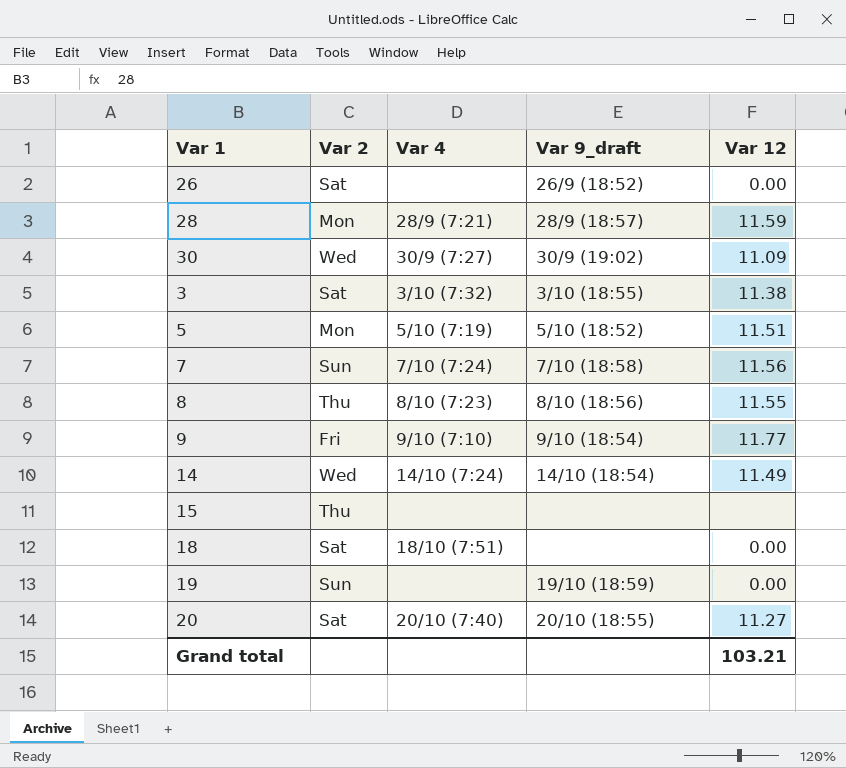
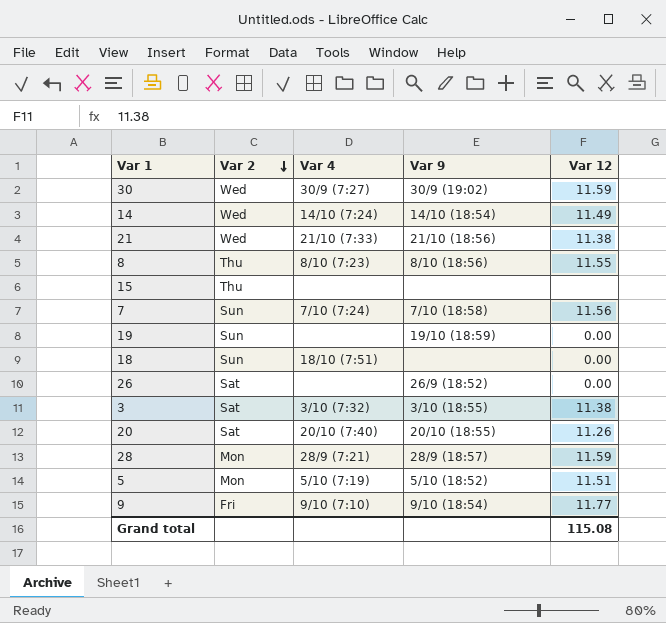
row order: none -> Var 2 descending
column name: Var 9_draft -> Var 9
30 | Var 12: 11.09 -> 11.59
row 21: none -> Wed | 21/10 (7:33) | 21/10 (18:56) | 11.38
18 | Var 2: Sat -> Sun
20 | Var 12: 11.27 -> 11.26
Grand total | Var 12: 103.21 -> 115.08

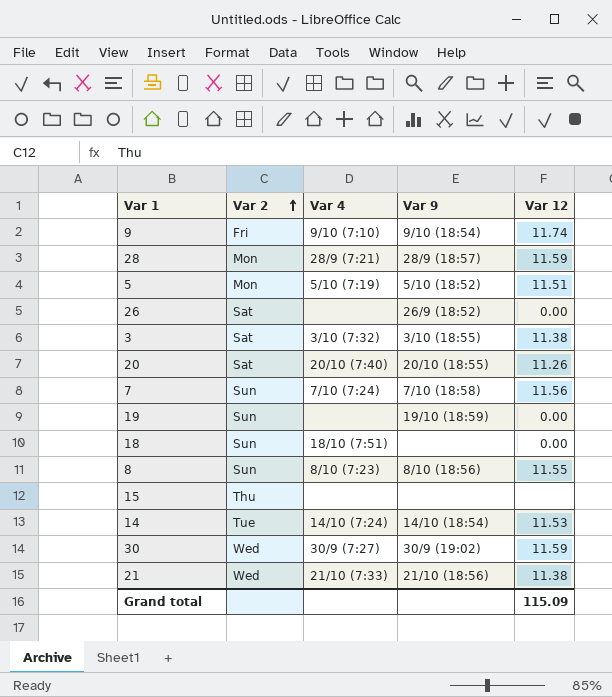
row order: Var 2 descending -> Var 2 ascending
9 | Var 12: 11.77 -> 11.74
8 | Var 2: Thu -> Sun
14 | Var 2: Wed -> Tue
14 | Var 12: 11.49 -> 11.53
Grand total | Var 12: 115.08 -> 115.09

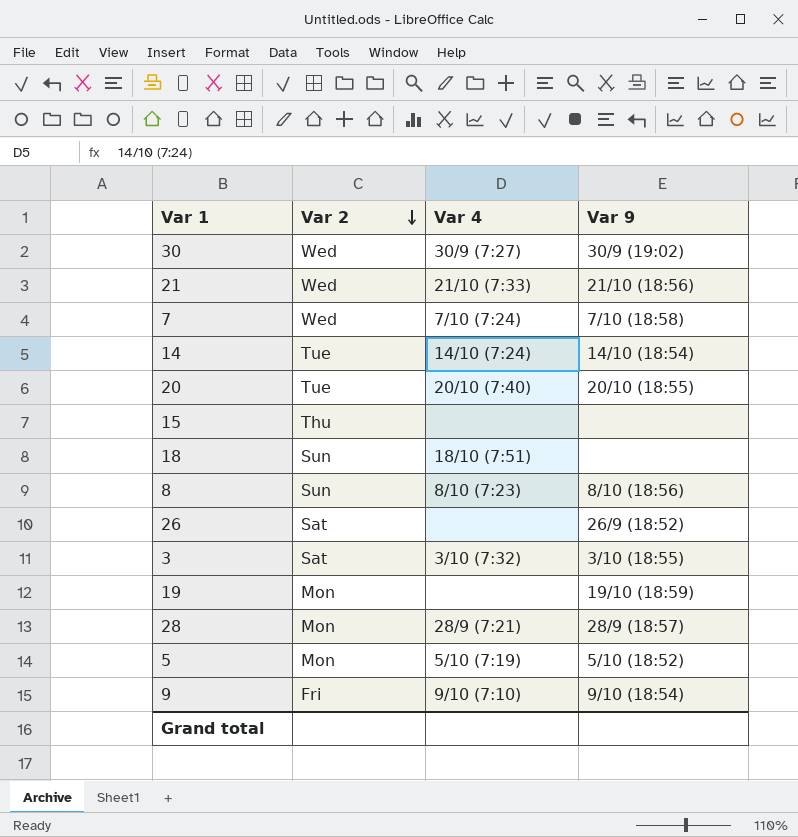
row order: Var 2 ascending -> Var 2 descending
column Var 12 | position: 5 -> none
7 | Var 2: Sun -> Wed
20 | Var 2: Sat -> Tue
19 | Var 2: Sun -> Mon

